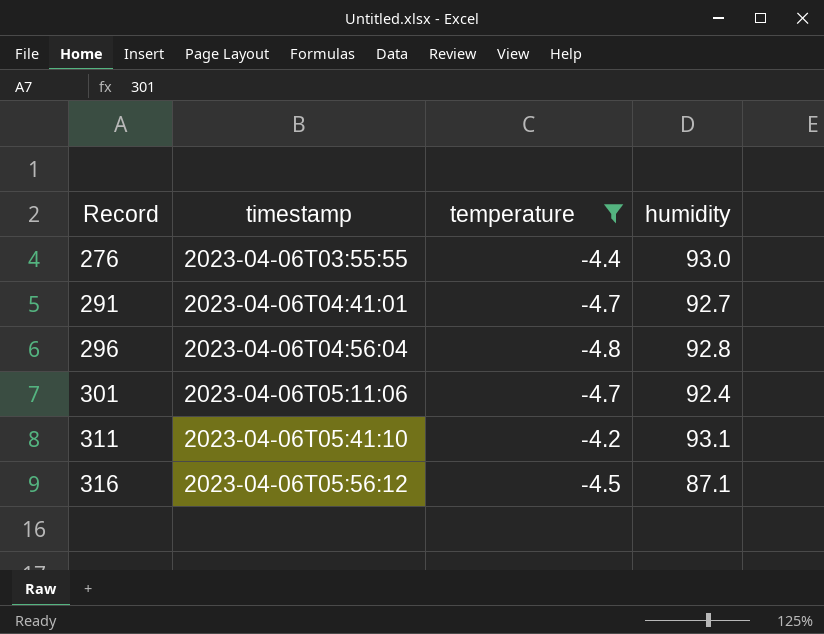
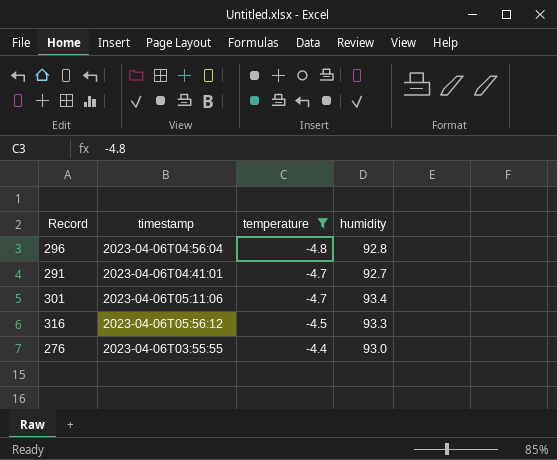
row order: Record ascending -> temperature ascending
row 311: 2023-04-06T05:41:10 | -4.2 | 93.1 -> none
301 | humidity: 92.4 -> 93.4
316 | humidity: 87.1 -> 93.3

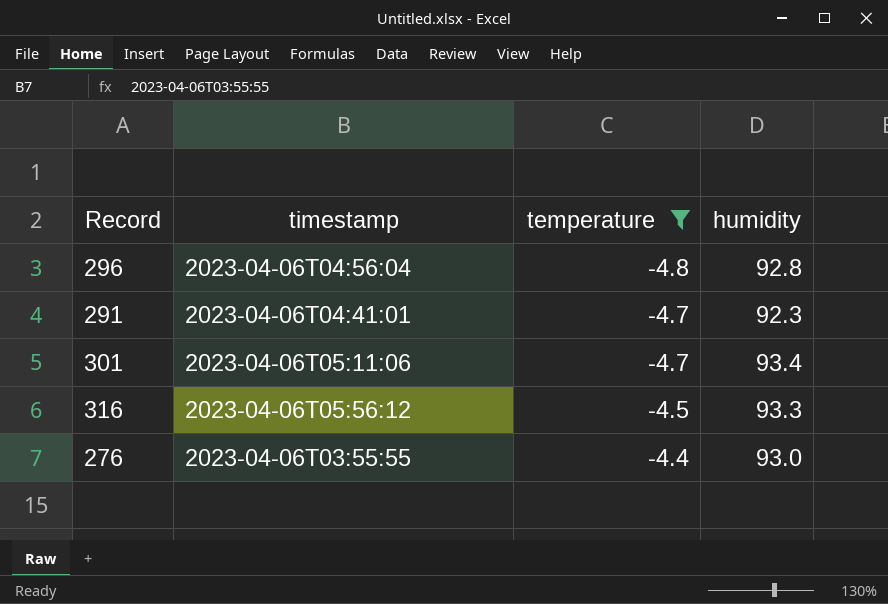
291 | humidity: 92.7 -> 92.3

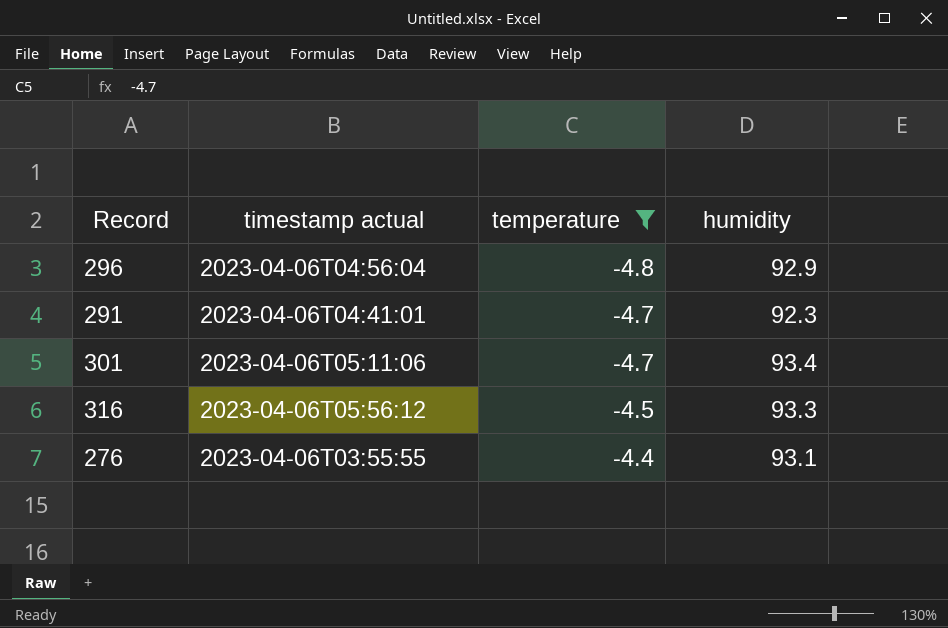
column name: timestamp -> timestamp actual
296 | humidity: 92.8 -> 92.9
276 | humidity: 93.0 -> 93.1

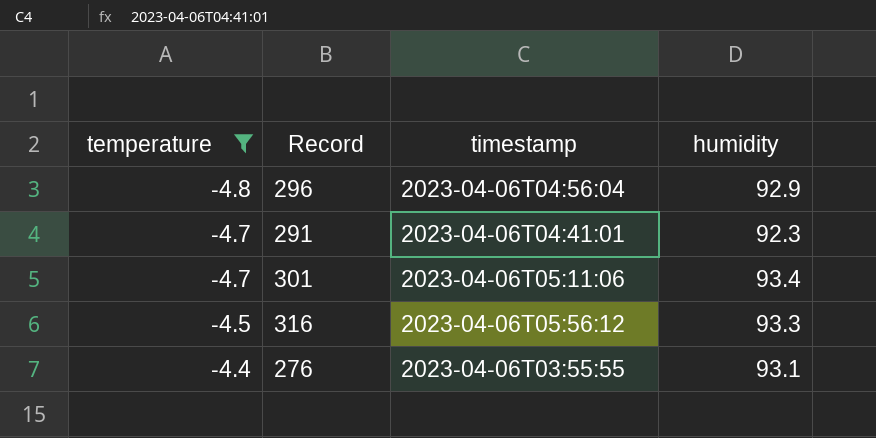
column temperature | position: 3 -> 1
column name: timestamp actual -> timestamp

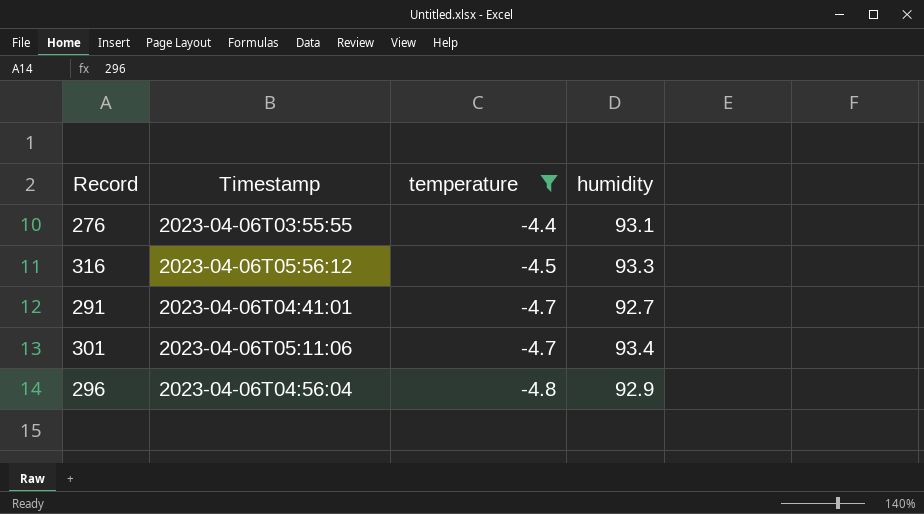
row order: temperature ascending -> temperature descending
column name: timestamp -> Timestamp
column temperature | position: 1 -> 3
291 | humidity: 92.3 -> 92.7

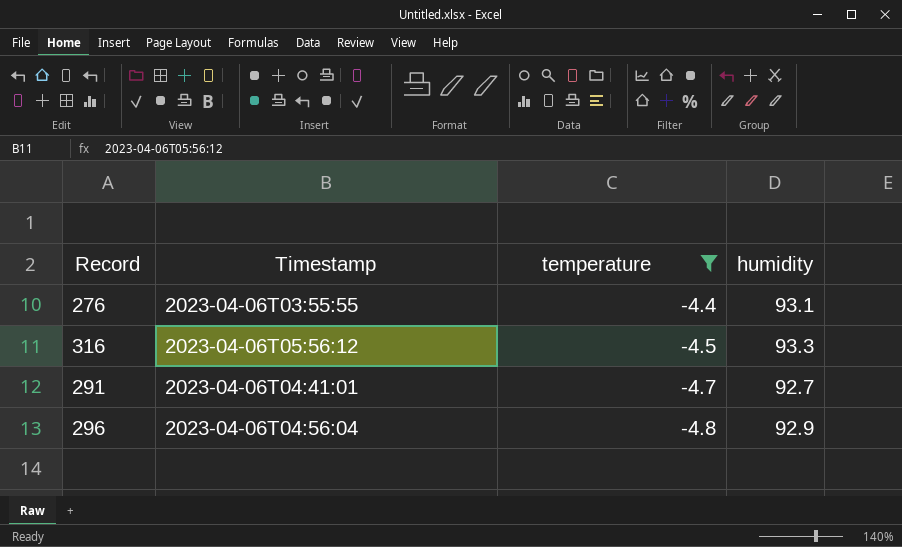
row 301: 2023-04-06T05:11:06 | -4.7 | 93.4 -> none

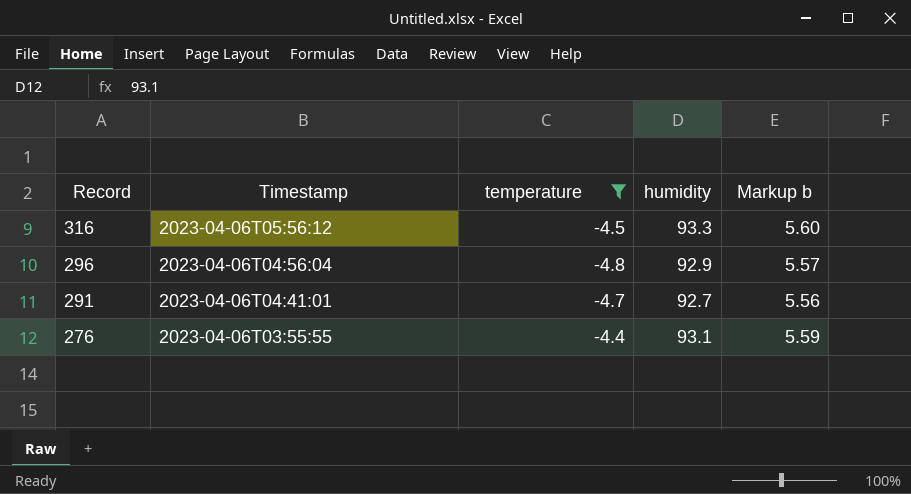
row order: temperature descending -> Record descending
column Markup b | formula: none -> [humidity] * 0.06

